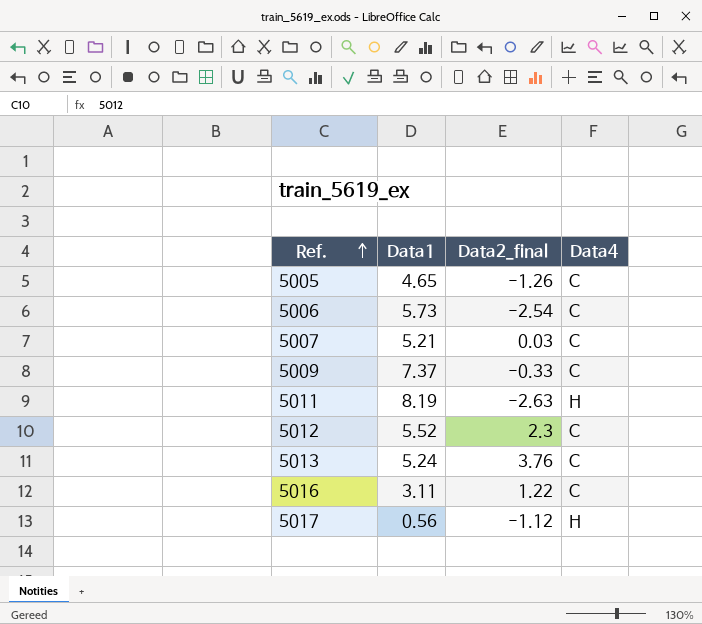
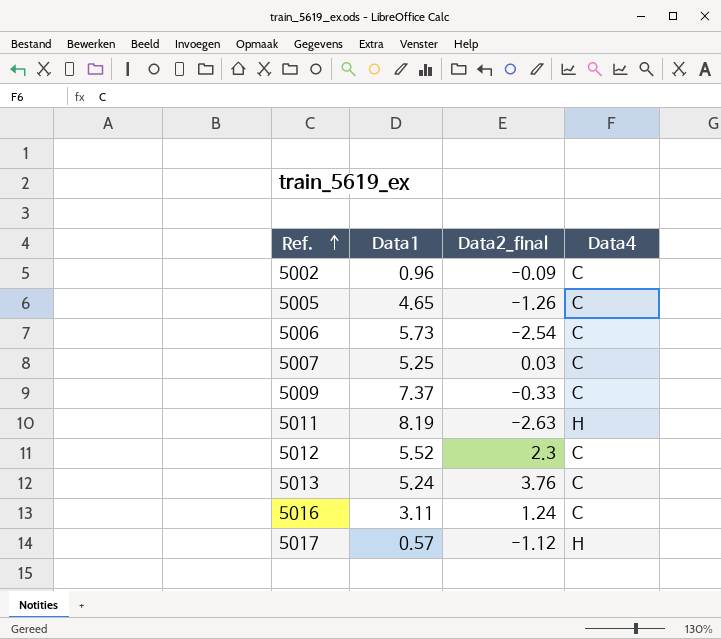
row 5002: none -> 0.96 | -0.09 | C
5007 | Data1: 5.21 -> 5.25
5016 | Data2_final: 1.22 -> 1.24
5017 | Data1: 0.56 -> 0.57

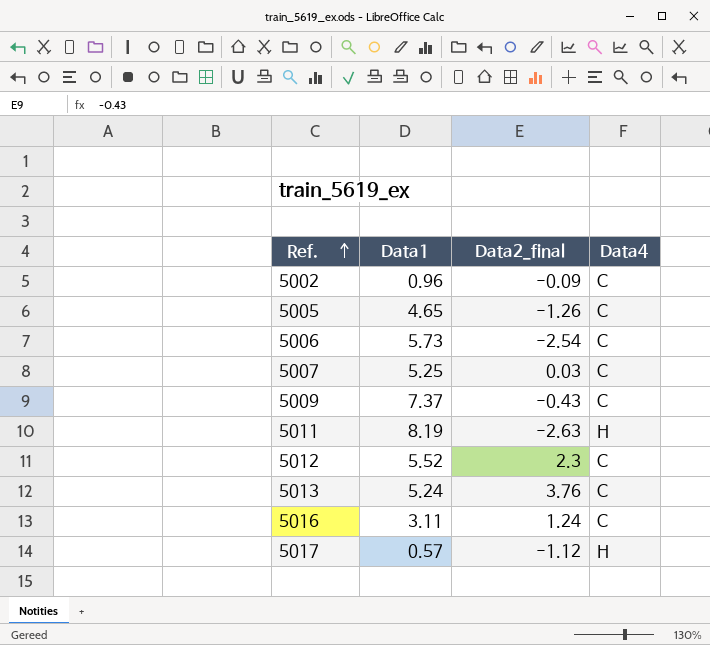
5009 | Data2_final: -0.33 -> -0.43

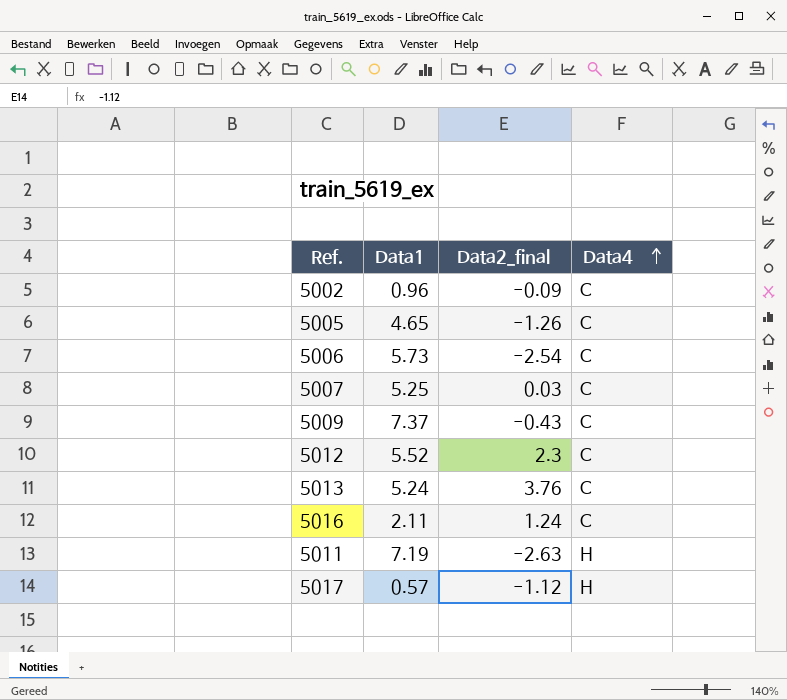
row order: Ref. ascending -> Data4 ascending
5016 | Data1: 3.11 -> 2.11
5011 | Data1: 8.19 -> 7.19

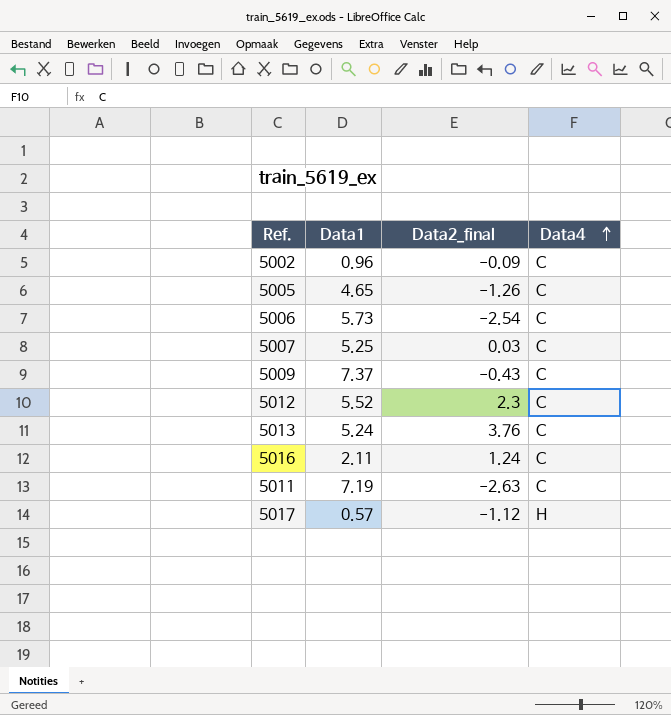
5011 | Data4: H -> C

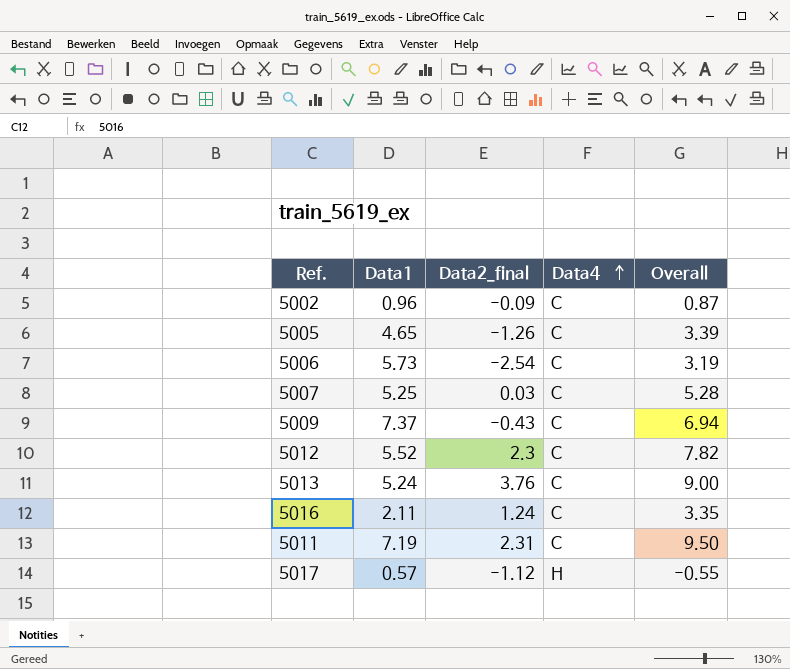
column Overall | formula: none -> [Data1] + [Data2_final]
5011 | Data2_final: -2.63 -> 2.31

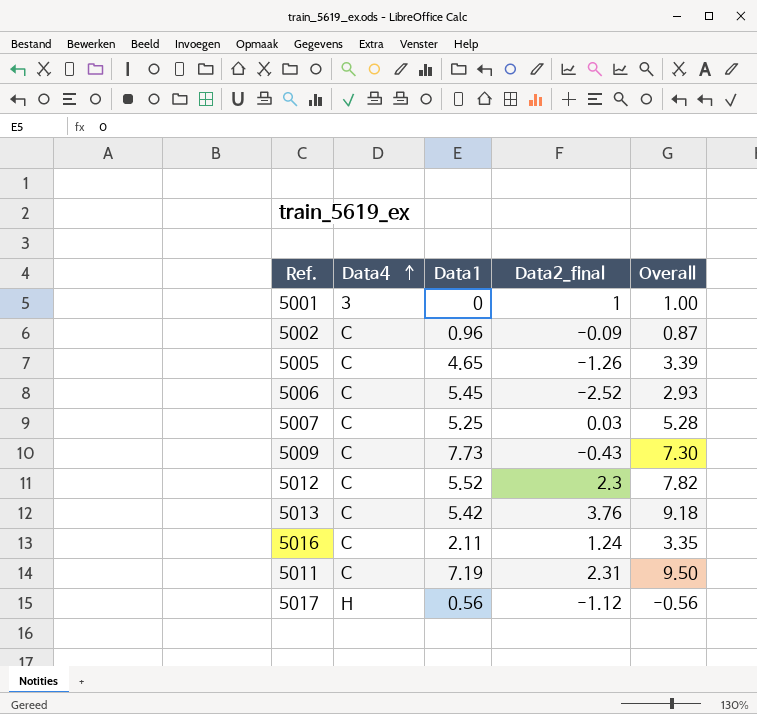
column Data4 | position: 4 -> 2
row 5001: none -> 3 | 0 | 1 | 1.00
5006 | Data1: 5.73 -> 5.45
5006 | Data2_final: -2.54 -> -2.52
5006 | Overall: 3.19 -> 2.93
5009 | Data1: 7.37 -> 7.73
5009 | Overall: 6.94 -> 7.30
5013 | Data1: 5.24 -> 5.42
5013 | Overall: 9.00 -> 9.18
5017 | Data1: 0.57 -> 0.56
5017 | Overall: -0.55 -> -0.56

